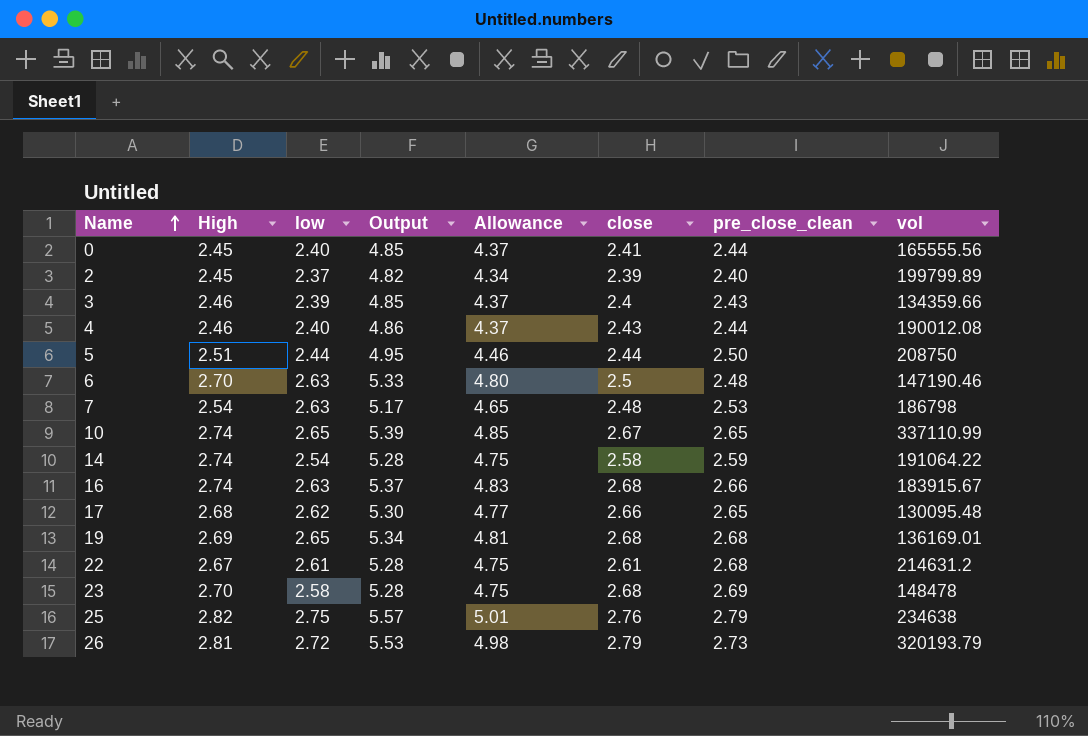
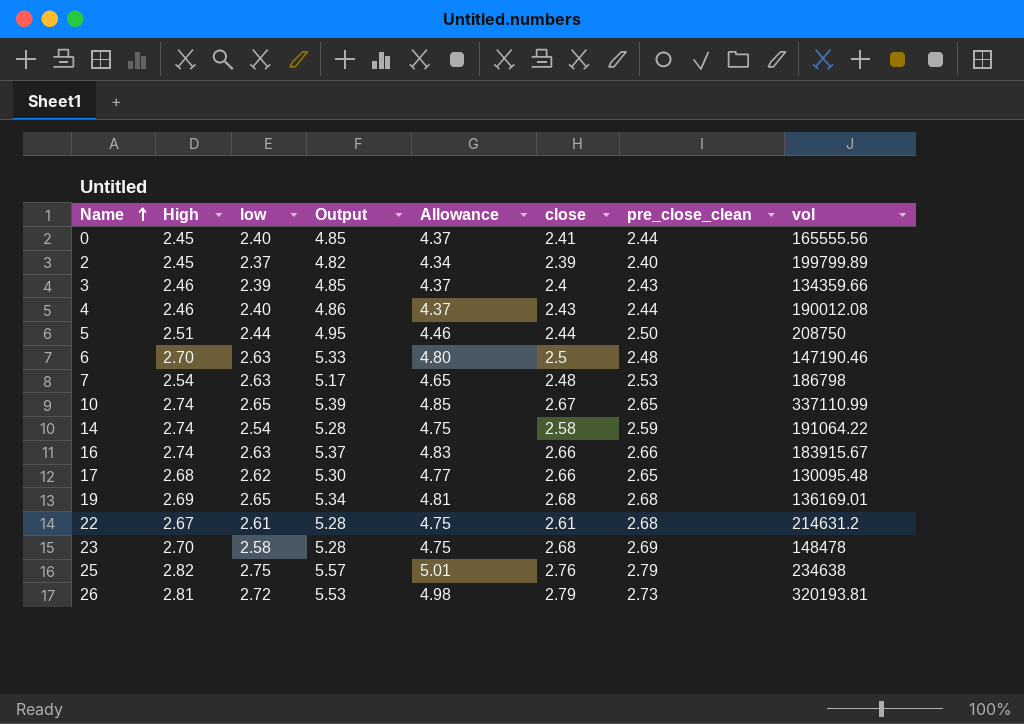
16 | close: 2.68 -> 2.66
26 | vol: 320193.79 -> 320193.81

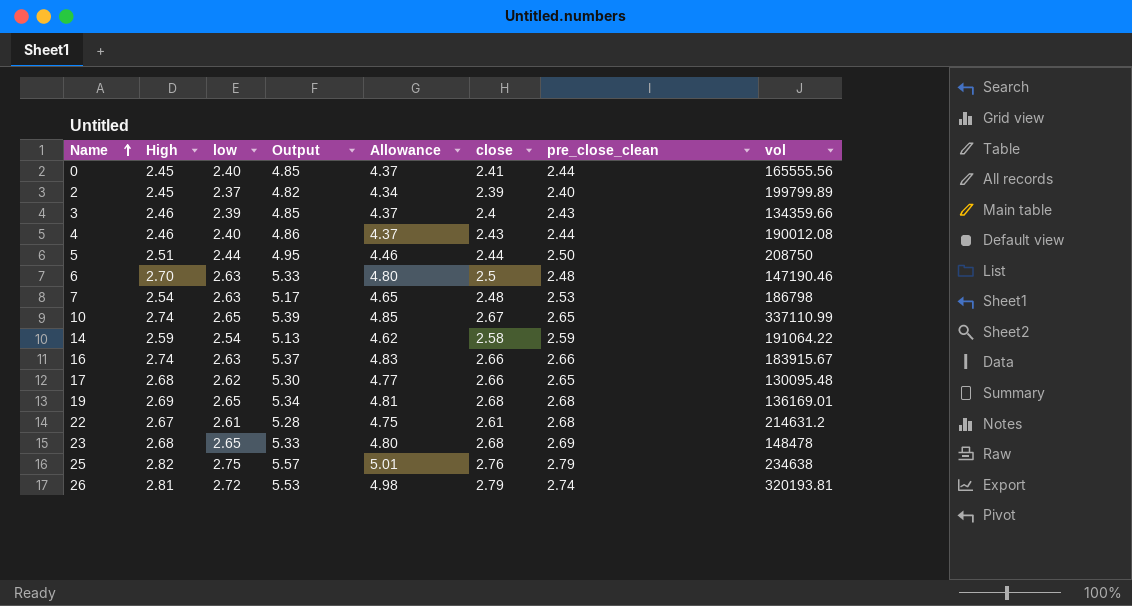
14 | High: 2.74 -> 2.59
14 | Output: 5.28 -> 5.13
14 | Allowance: 4.75 -> 4.62
23 | High: 2.70 -> 2.68
23 | low: 2.58 -> 2.65
23 | Output: 5.28 -> 5.33
23 | Allowance: 4.75 -> 4.80
26 | pre_close_clean: 2.73 -> 2.74

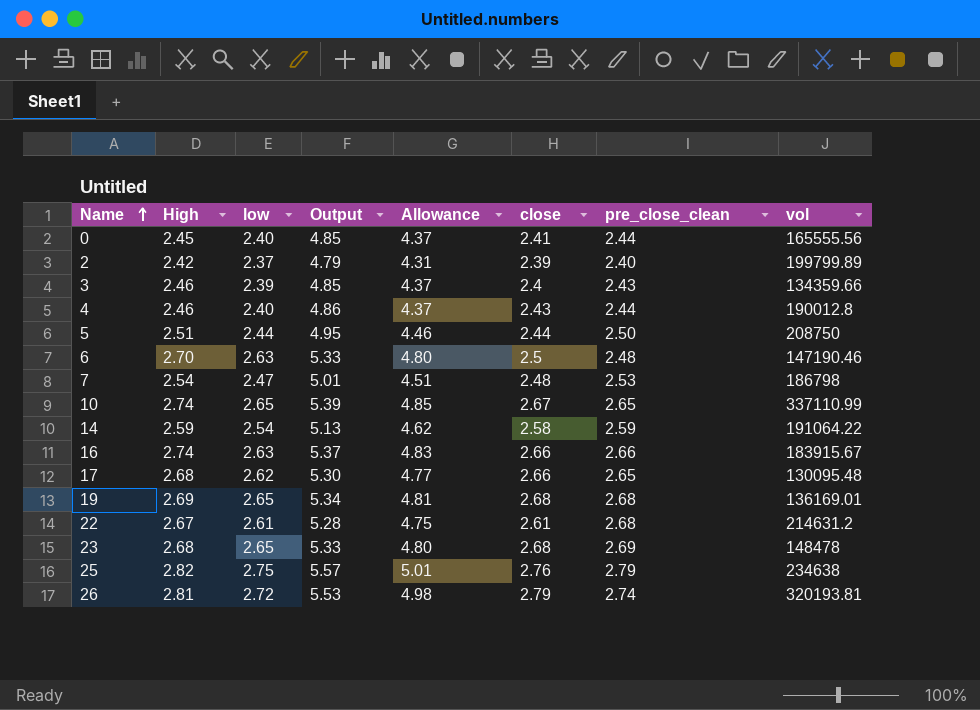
2 | High: 2.45 -> 2.42
2 | Output: 4.82 -> 4.79
2 | Allowance: 4.34 -> 4.31
4 | vol: 190012.08 -> 190012.8
7 | low: 2.63 -> 2.47
7 | Output: 5.17 -> 5.01
7 | Allowance: 4.65 -> 4.51

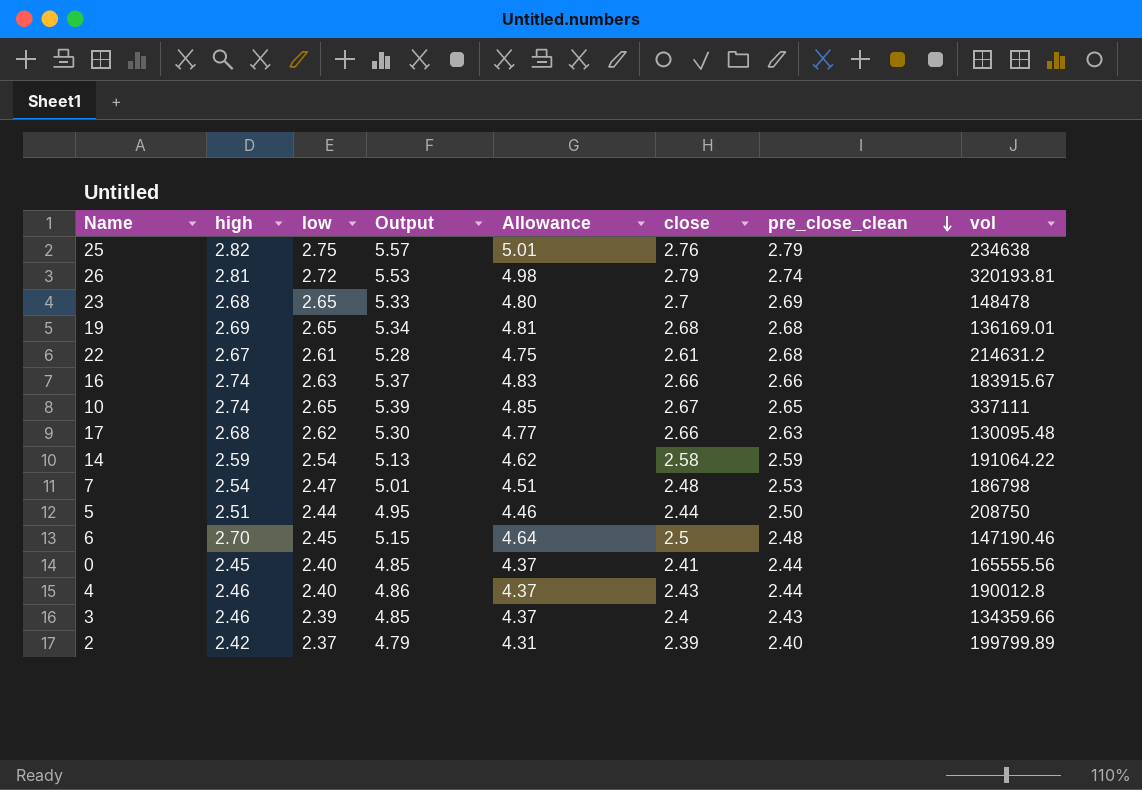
row order: Name ascending -> pre_close_clean descending
column name: High -> high
23 | close: 2.68 -> 2.7
10 | vol: 337110.99 -> 337111
17 | pre_close_clean: 2.65 -> 2.63
6 | low: 2.63 -> 2.45
6 | Output: 5.33 -> 5.15
6 | Allowance: 4.80 -> 4.64

